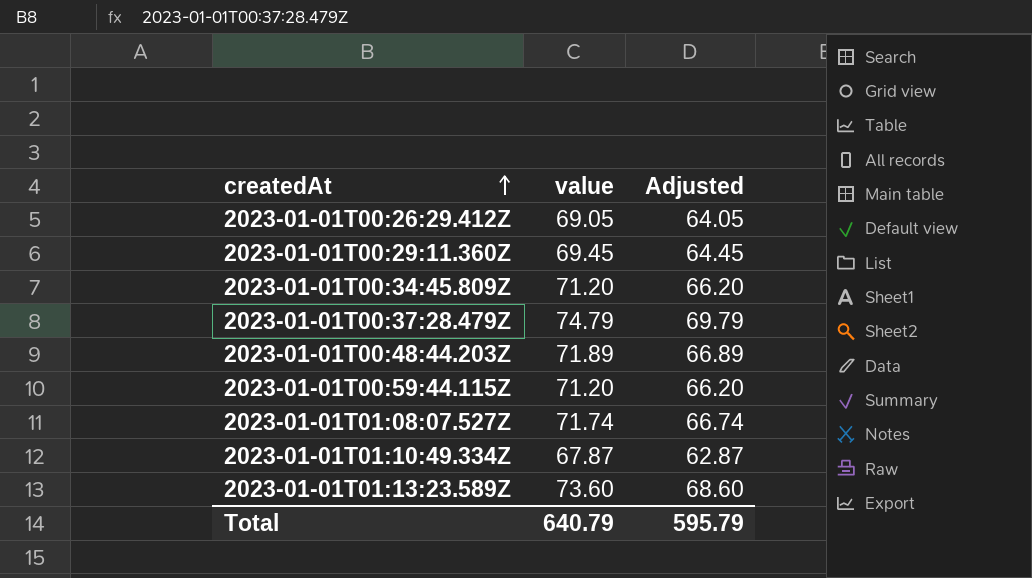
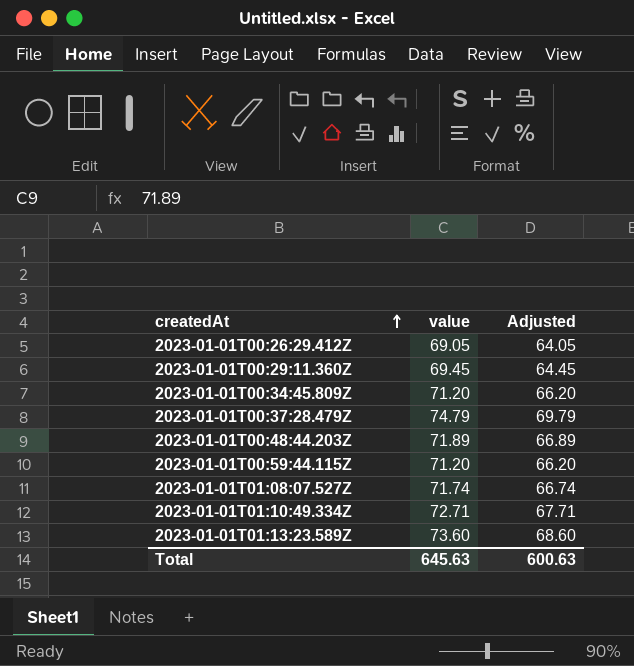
2023-01-01T01:10:49.334Z | value: 67.87 -> 72.71
2023-01-01T01:10:49.334Z | Adjusted: 62.87 -> 67.71
Total | value: 640.79 -> 645.63
Total | Adjusted: 595.79 -> 600.63

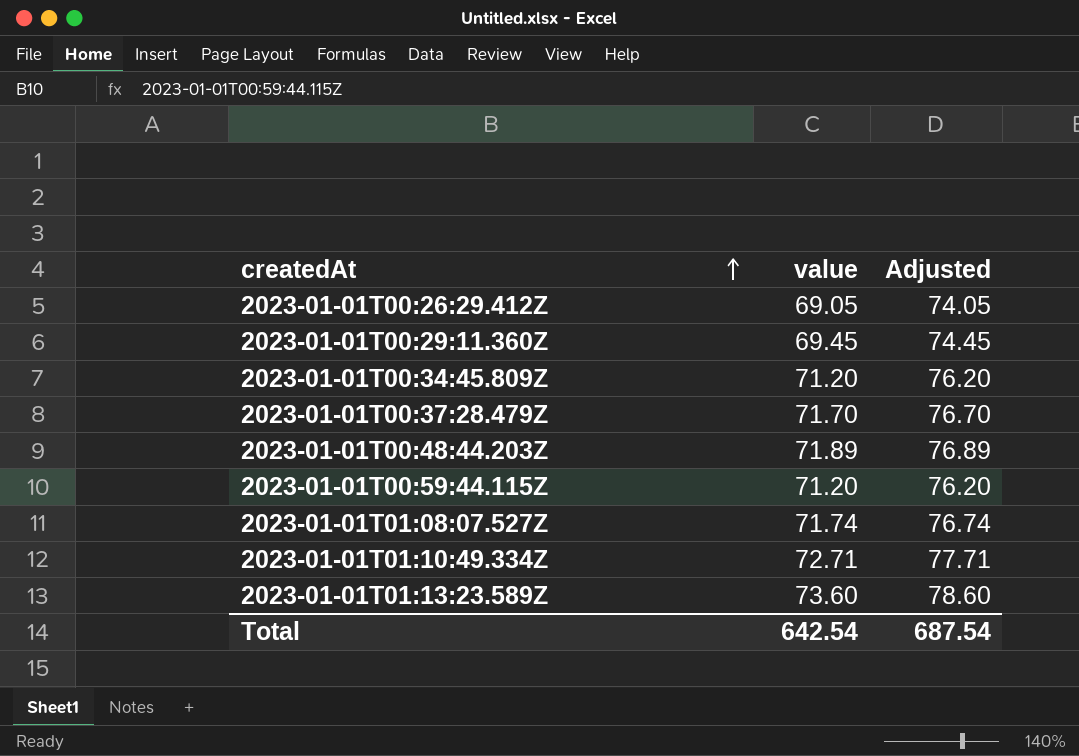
column Adjusted | formula: [value] - 5 -> [value] + 5
2023-01-01T00:37:28.479Z | value: 74.79 -> 71.70
Total | value: 645.63 -> 642.54
Total | Adjusted: 600.63 -> 687.54

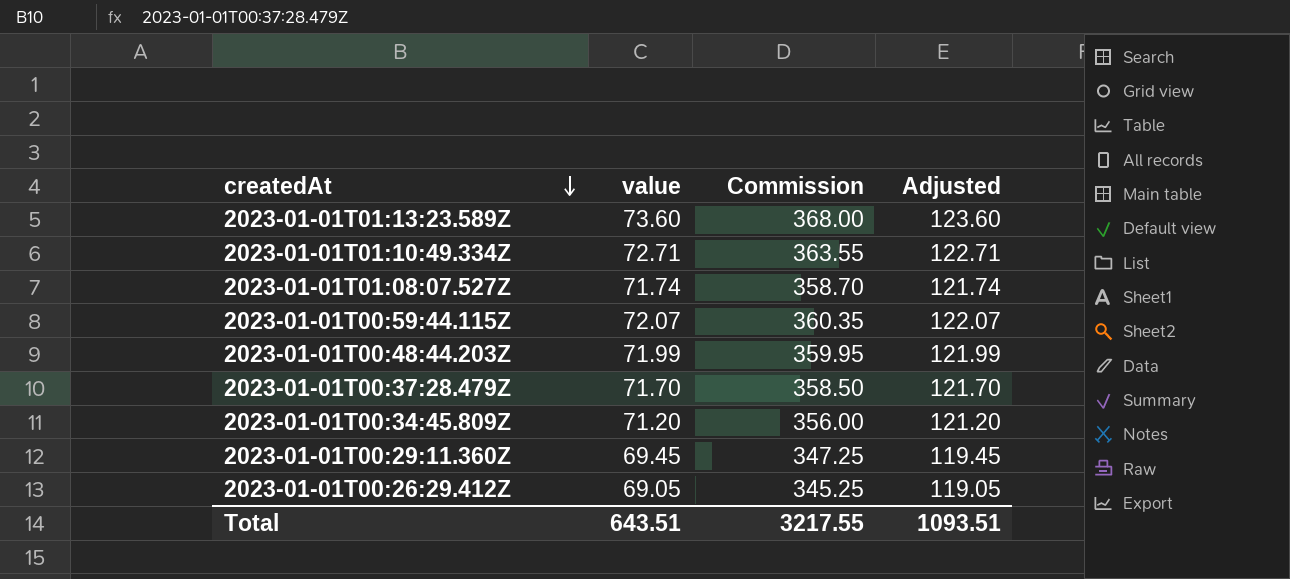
row order: createdAt ascending -> createdAt descending
column Commission | formula: none -> [value] * 5
column Adjusted | formula: [value] + 5 -> [value] + 50
2023-01-01T00:59:44.115Z | value: 71.20 -> 72.07
2023-01-01T00:48:44.203Z | value: 71.89 -> 71.99
Total | value: 642.54 -> 643.51
Total | Adjusted: 687.54 -> 1093.51

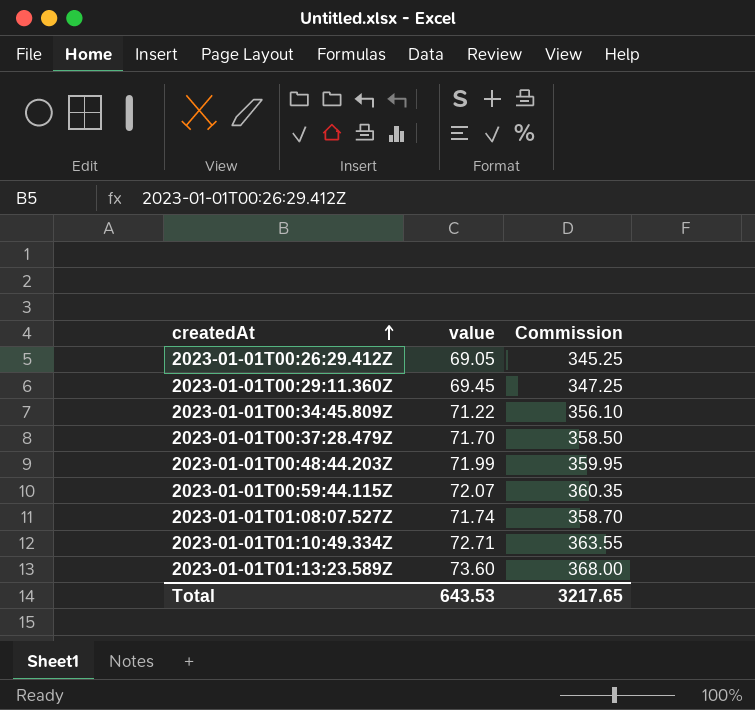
row order: createdAt descending -> createdAt ascending
column Adjusted | formula: [value] + 50 -> none
2023-01-01T00:34:45.809Z | value: 71.20 -> 71.22
2023-01-01T00:34:45.809Z | Commission: 356.00 -> 356.10
Total | value: 643.51 -> 643.53
Total | Commission: 3217.55 -> 3217.65

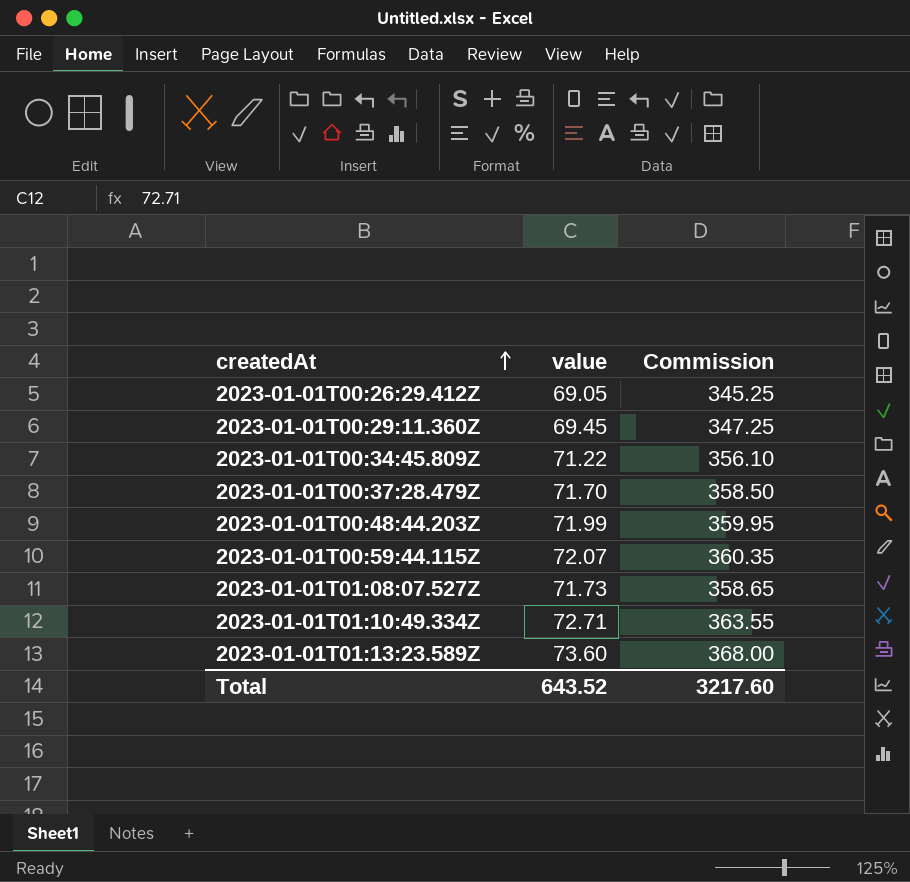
2023-01-01T01:08:07.527Z | value: 71.74 -> 71.73
2023-01-01T01:08:07.527Z | Commission: 358.70 -> 358.65
Total | value: 643.53 -> 643.52
Total | Commission: 3217.65 -> 3217.60

